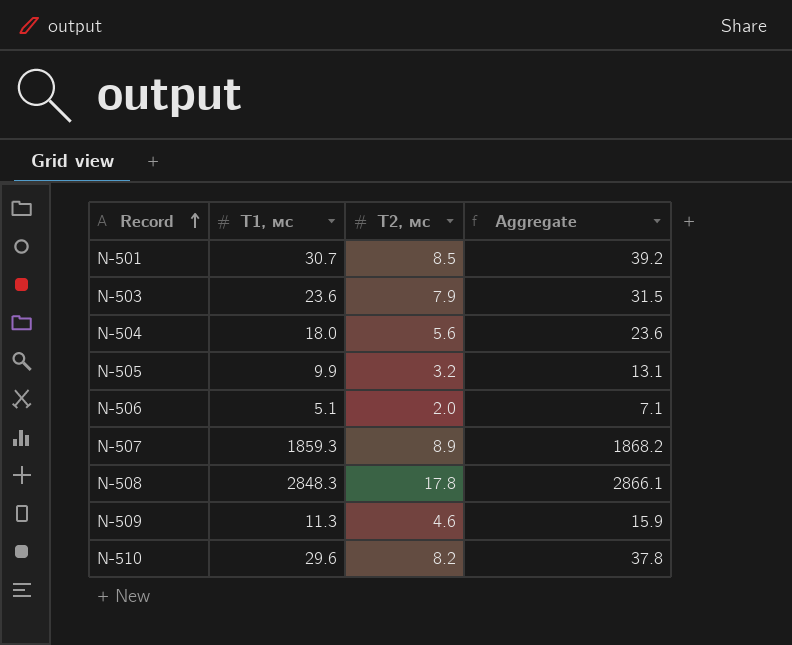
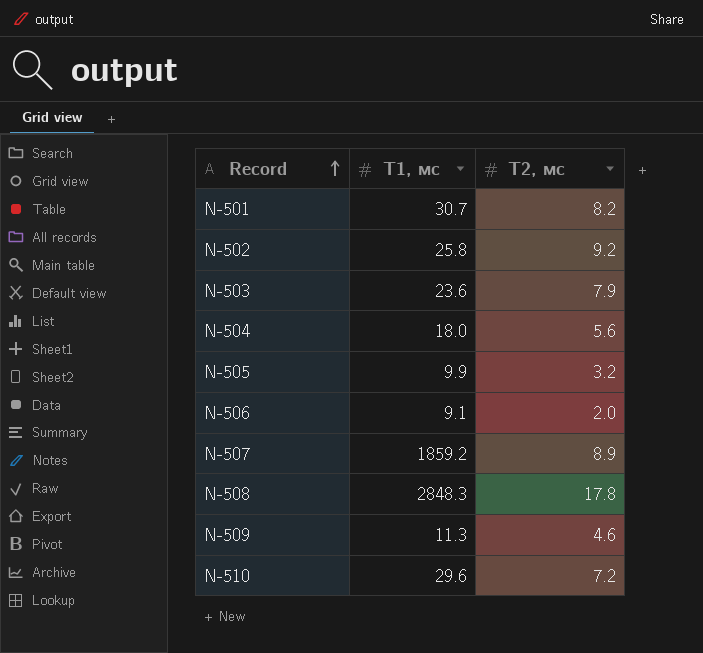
column Aggregate | formula: [T1, мс] + [T2, мс] -> none
N-501 | T2, мс: 8.5 -> 8.2
row N-502: none -> 25.8 | 9.2
N-506 | T1, мс: 5.1 -> 9.1
N-507 | T1, мс: 1859.3 -> 1859.2
N-510 | T2, мс: 8.2 -> 7.2

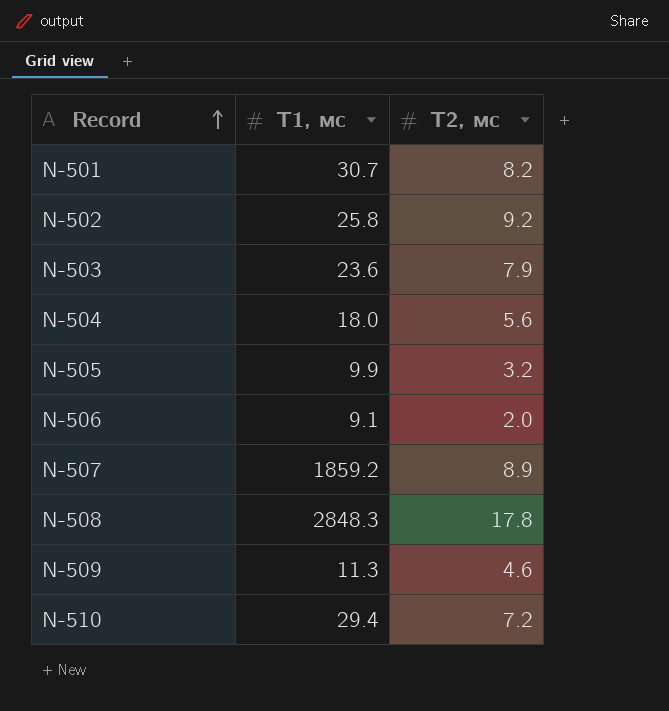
N-510 | T1, мс: 29.6 -> 29.4

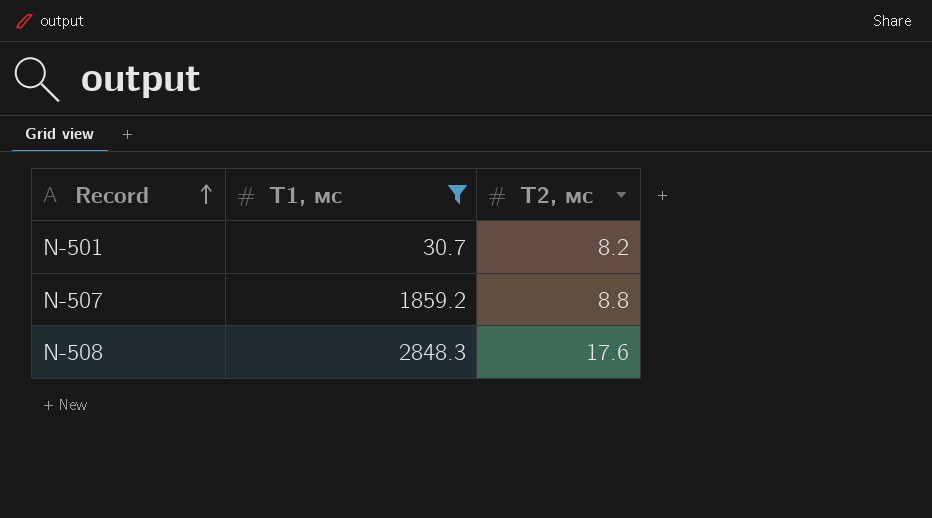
filter: none -> T1, мс >= 30.7
N-507 | T2, мс: 8.9 -> 8.8
N-508 | T2, мс: 17.8 -> 17.6

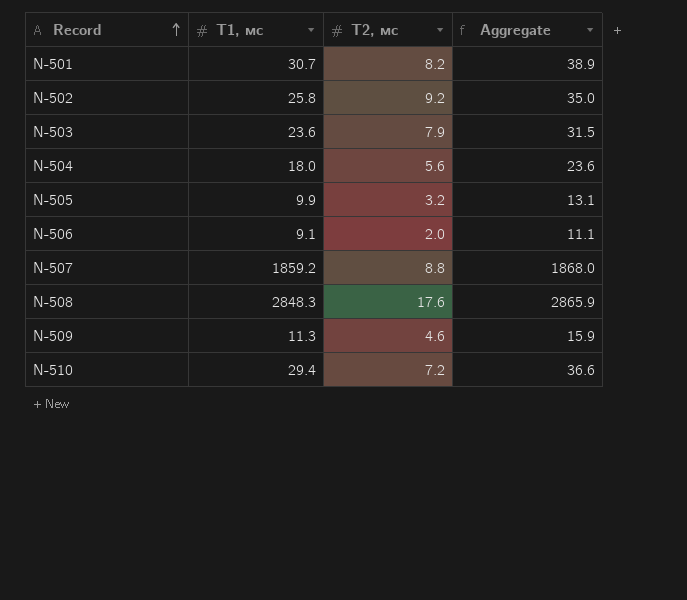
filter: T1, мс >= 30.7 -> none
column Aggregate | formula: none -> [T1, мс] + [T2, мс]

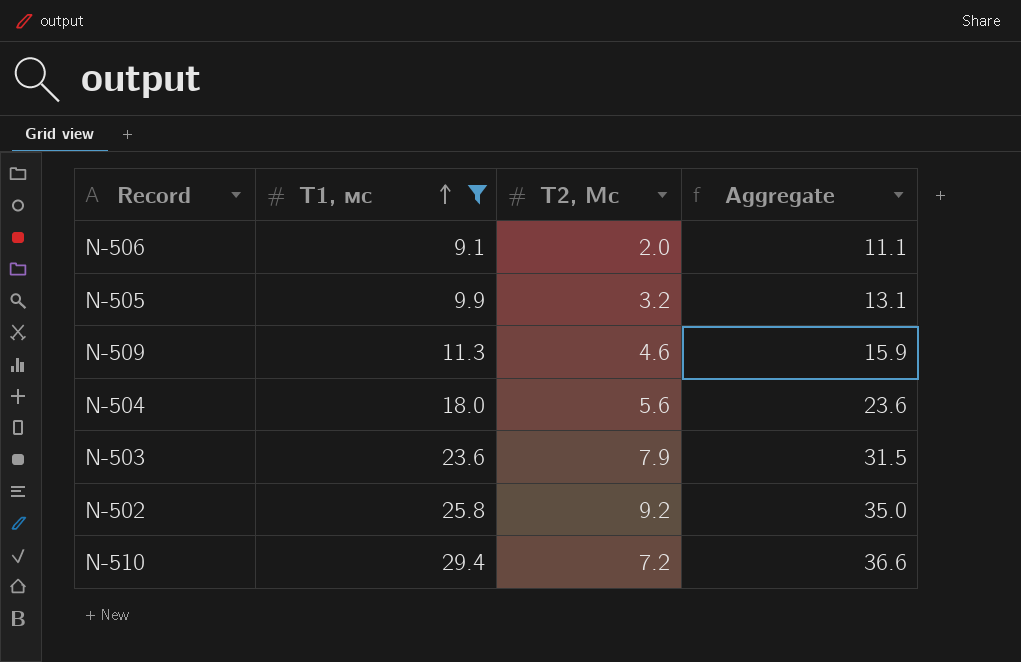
filter: none -> T1, мс <= 29.4
row order: Record ascending -> T1, мс ascending
column name: T2, мс -> T2, Мс

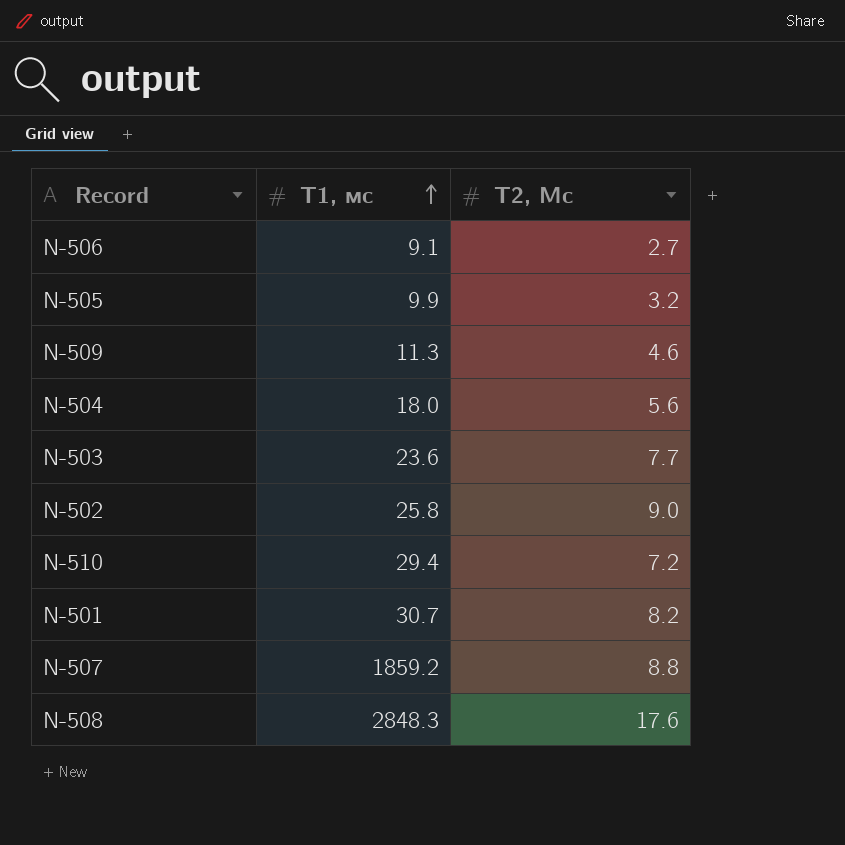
filter: T1, мс <= 29.4 -> none
column Aggregate | formula: [T1, мс] + [T2, Мс] -> none
N-506 | T2, Мс: 2.0 -> 2.7
N-503 | T2, Мс: 7.9 -> 7.7
N-502 | T2, Мс: 9.2 -> 9.0

